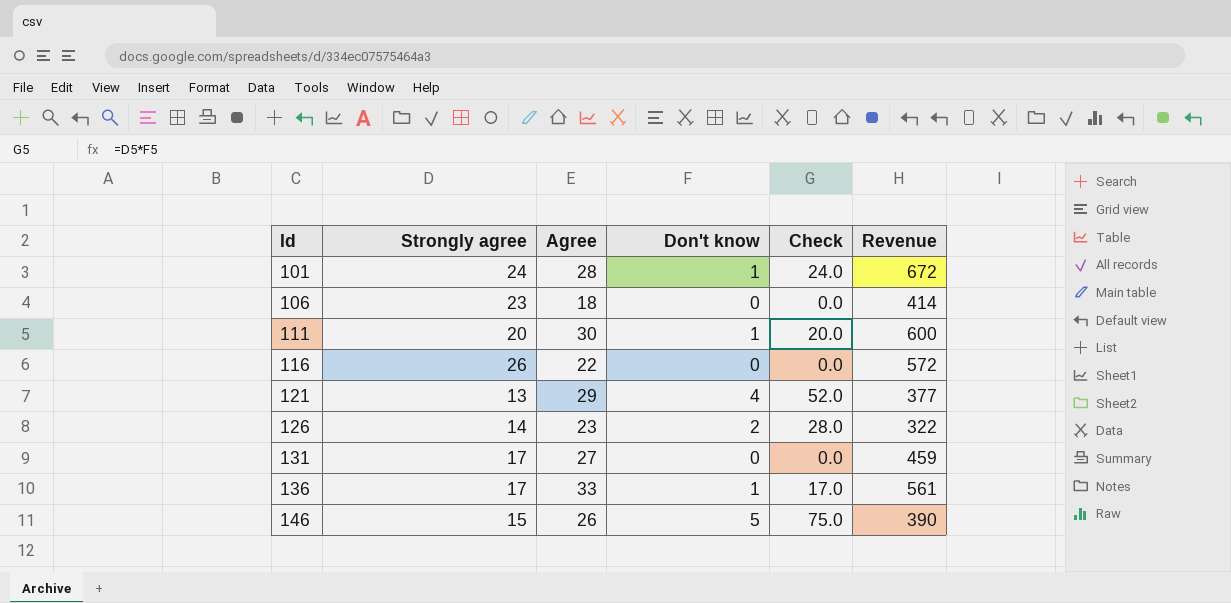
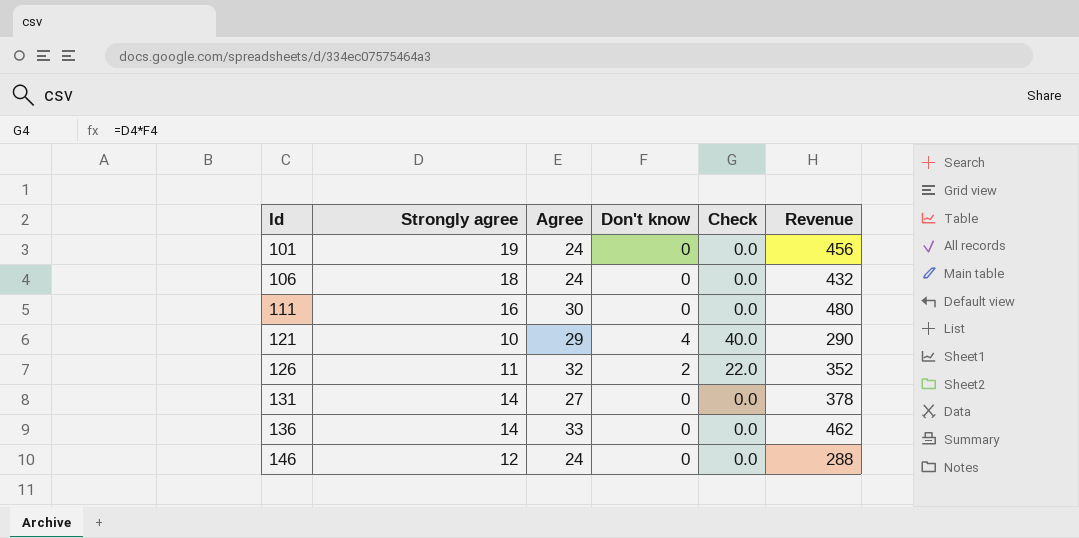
row 116: 26 | 22 | 0 | 0.0 | 572 -> none
101 | Strongly agree: 24 -> 19
101 | Agree: 28 -> 24
101 | Don't know: 1 -> 0
101 | Check: 24.0 -> 0.0
101 | Revenue: 672 -> 456
106 | Strongly agree: 23 -> 18
106 | Agree: 18 -> 24
106 | Revenue: 414 -> 432
111 | Strongly agree: 20 -> 16
111 | Don't know: 1 -> 0
111 | Check: 20.0 -> 0.0
111 | Revenue: 600 -> 480
121 | Strongly agree: 13 -> 10
121 | Check: 52.0 -> 40.0
121 | Revenue: 377 -> 290
126 | Strongly agree: 14 -> 11
126 | Agree: 23 -> 32
126 | Check: 28.0 -> 22.0
126 | Revenue: 322 -> 352
131 | Strongly agree: 17 -> 14
131 | Revenue: 459 -> 378
136 | Strongly agree: 17 -> 14
136 | Don't know: 1 -> 0
136 | Check: 17.0 -> 0.0
136 | Revenue: 561 -> 462
146 | Strongly agree: 15 -> 12
146 | Agree: 26 -> 24
146 | Don't know: 5 -> 0
146 | Check: 75.0 -> 0.0
146 | Revenue: 390 -> 288

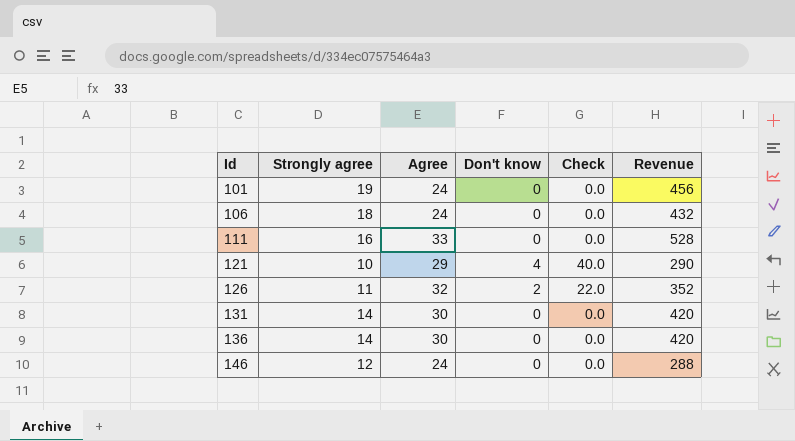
111 | Agree: 30 -> 33
111 | Revenue: 480 -> 528
131 | Agree: 27 -> 30
131 | Revenue: 378 -> 420
136 | Agree: 33 -> 30
136 | Revenue: 462 -> 420

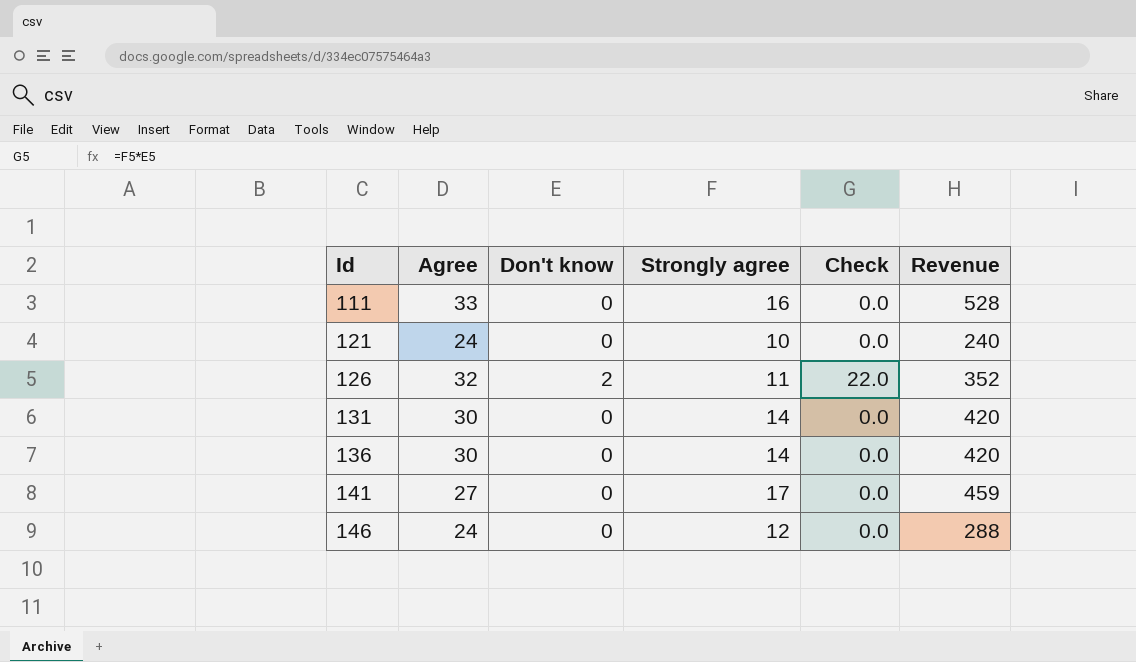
column Strongly agree | position: 2 -> 4
row 101: 19 | 24 | 0 | 0.0 | 456 -> none
row 106: 18 | 24 | 0 | 0.0 | 432 -> none
121 | Agree: 29 -> 24
121 | Don't know: 4 -> 0
121 | Check: 40.0 -> 0.0
121 | Revenue: 290 -> 240
row 141: none -> 27 | 0 | 17 | 0.0 | 459

